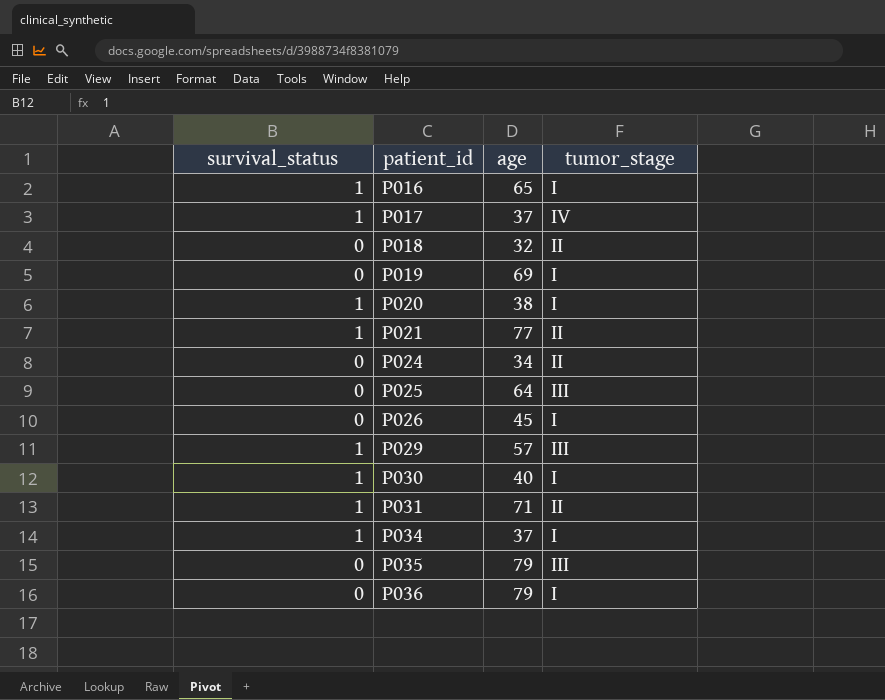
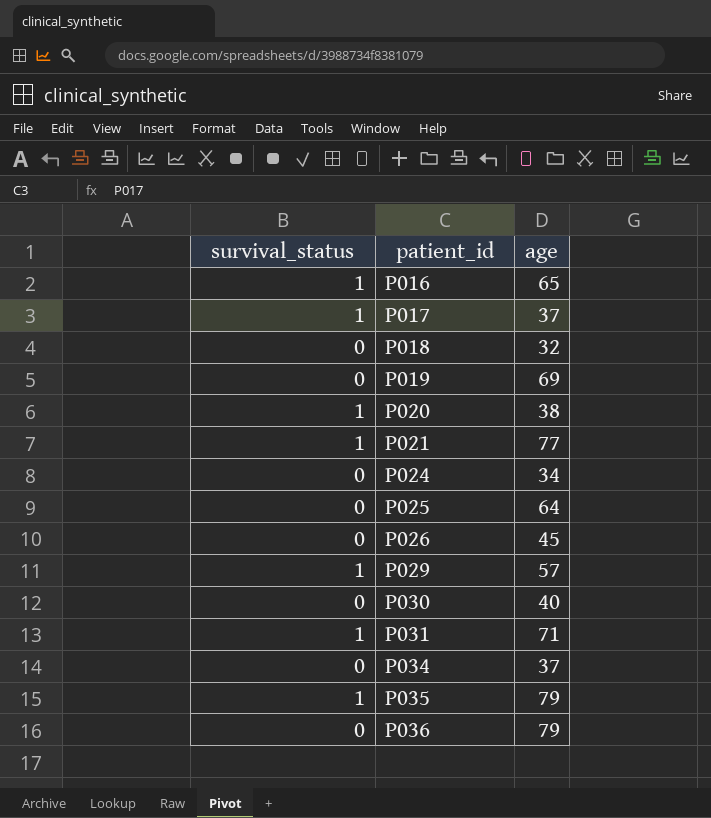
column tumor_stage | position: 4 -> none
P030 | survival_status: 1 -> 0
P034 | survival_status: 1 -> 0
P035 | survival_status: 0 -> 1

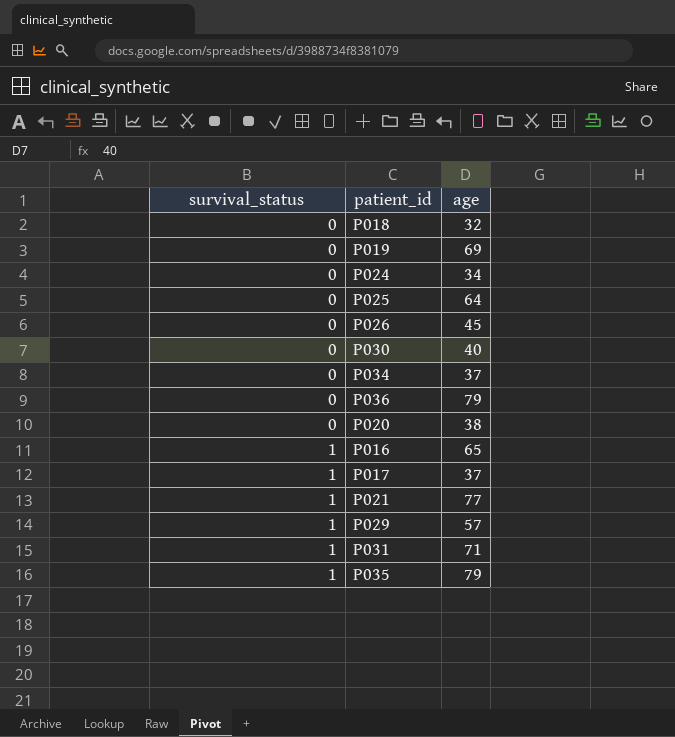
row order: patient_id ascending -> survival_status ascending
P020 | survival_status: 1 -> 0

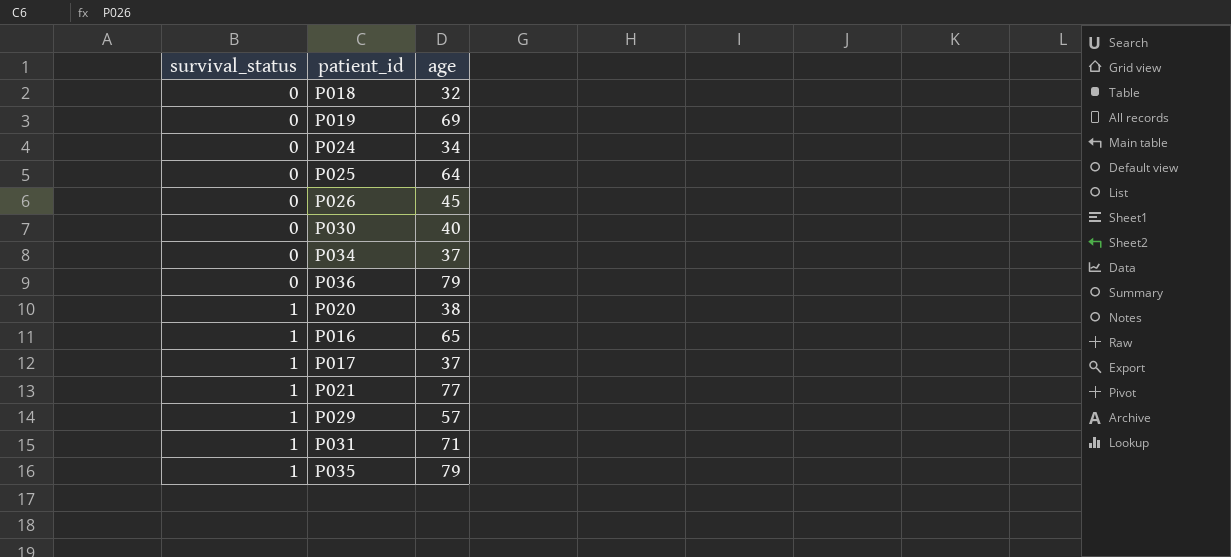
P020 | survival_status: 0 -> 1

